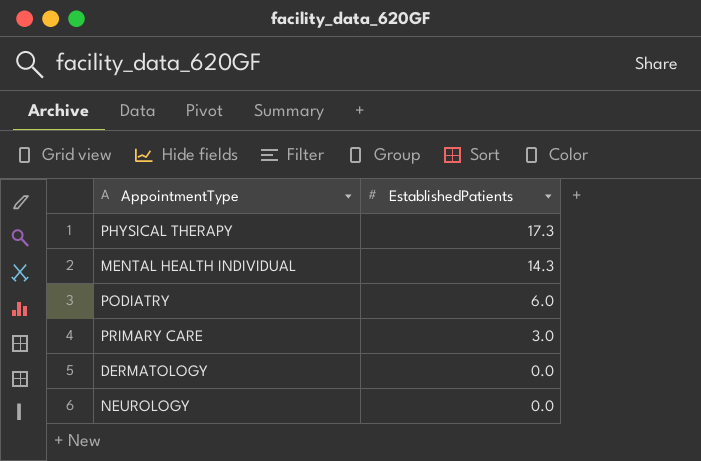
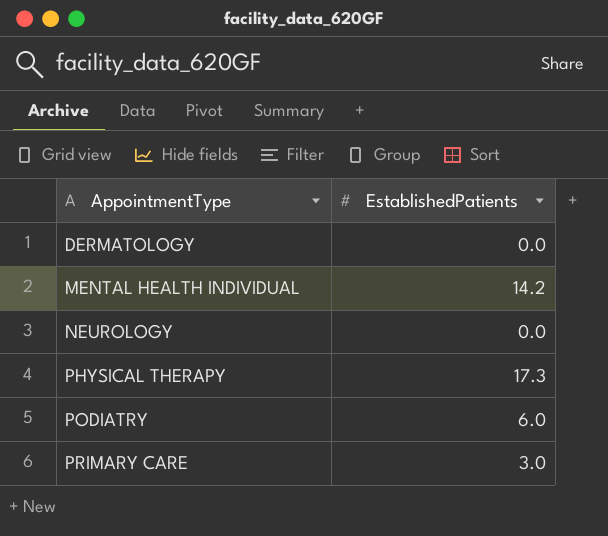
row order: EstablishedPatients descending -> AppointmentType ascending
MENTAL HEALTH INDIVIDUAL | EstablishedPatients: 14.3 -> 14.2

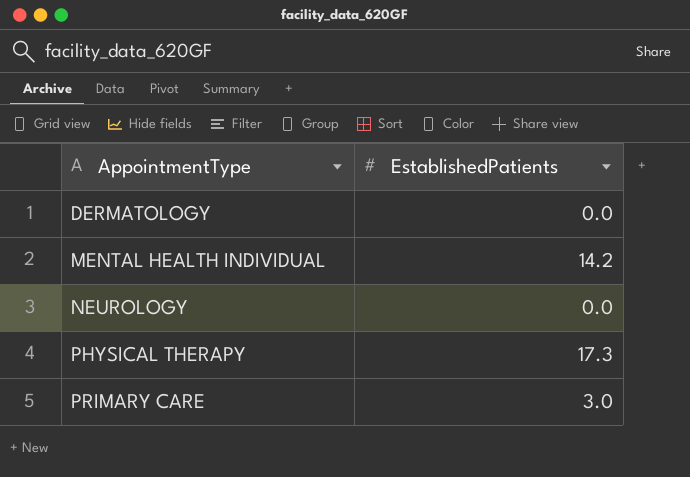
row PODIATRY: 6.0 -> none

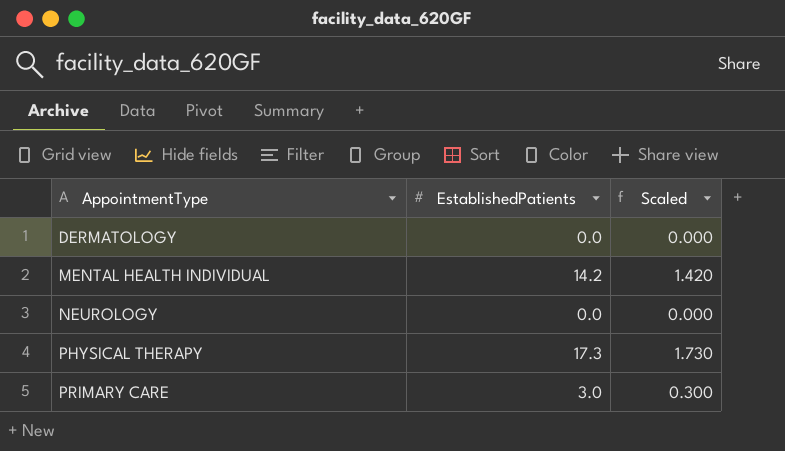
column Scaled | formula: none -> [EstablishedPatients] * 0.1

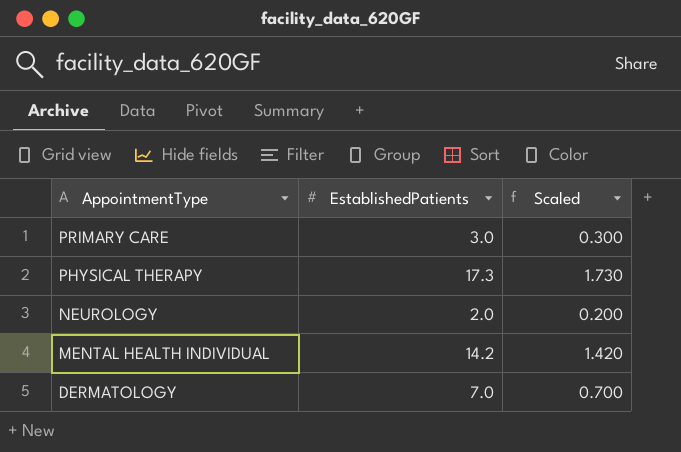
row order: AppointmentType ascending -> AppointmentType descending
NEUROLOGY | EstablishedPatients: 0.0 -> 2.0
NEUROLOGY | Scaled: 0.000 -> 0.200
DERMATOLOGY | EstablishedPatients: 0.0 -> 7.0
DERMATOLOGY | Scaled: 0.000 -> 0.700

